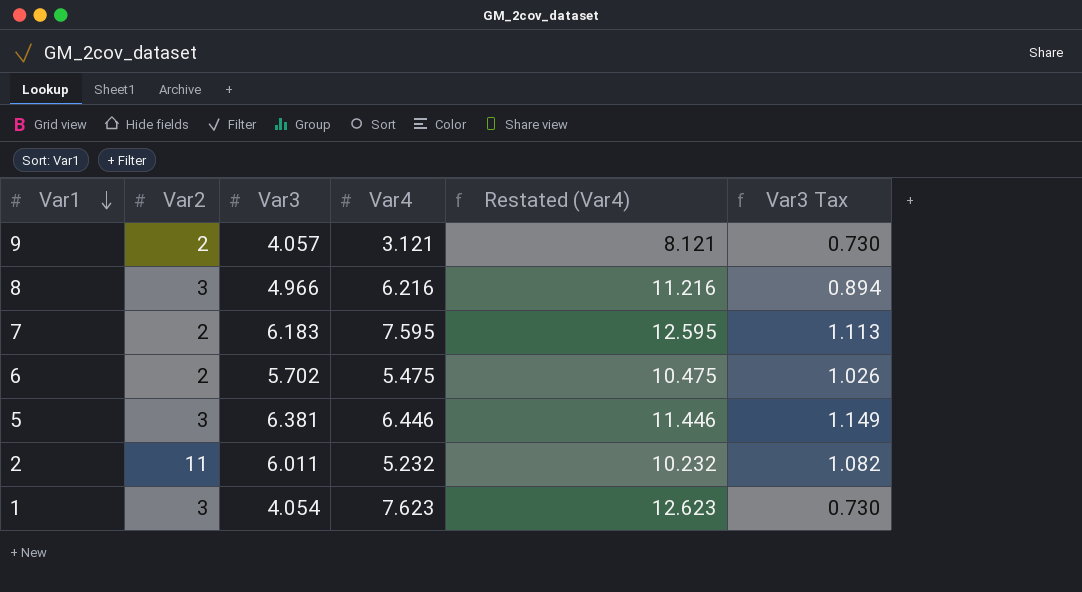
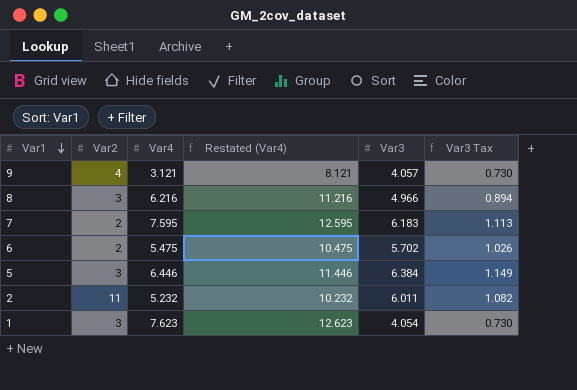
column Var3 | position: 3 -> 5
9 | Var2: 2 -> 4
5 | Var3: 6.381 -> 6.384

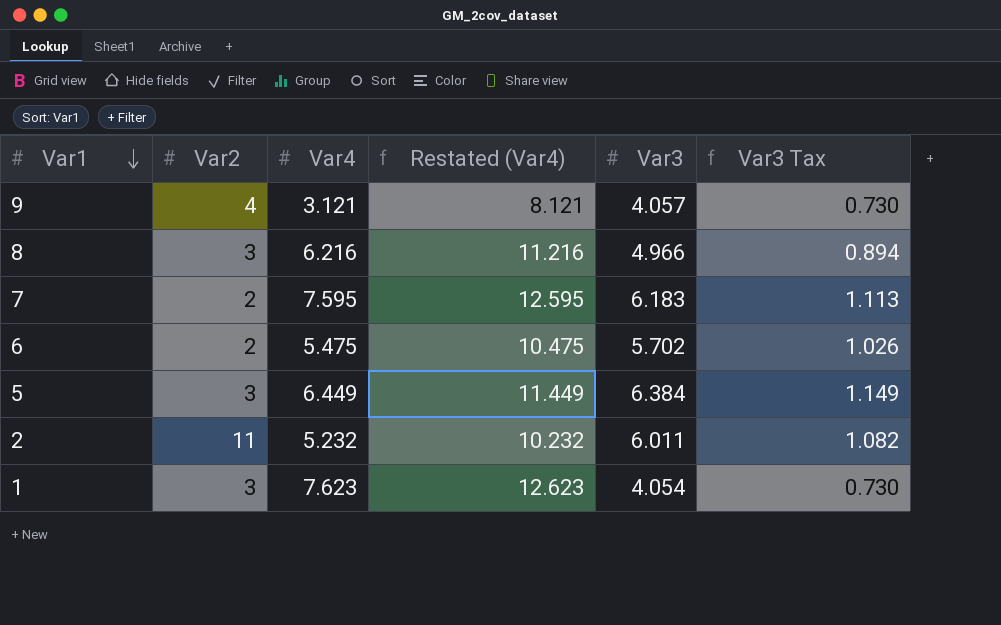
5 | Var4: 6.446 -> 6.449
5 | Restated (Var4): 11.446 -> 11.449

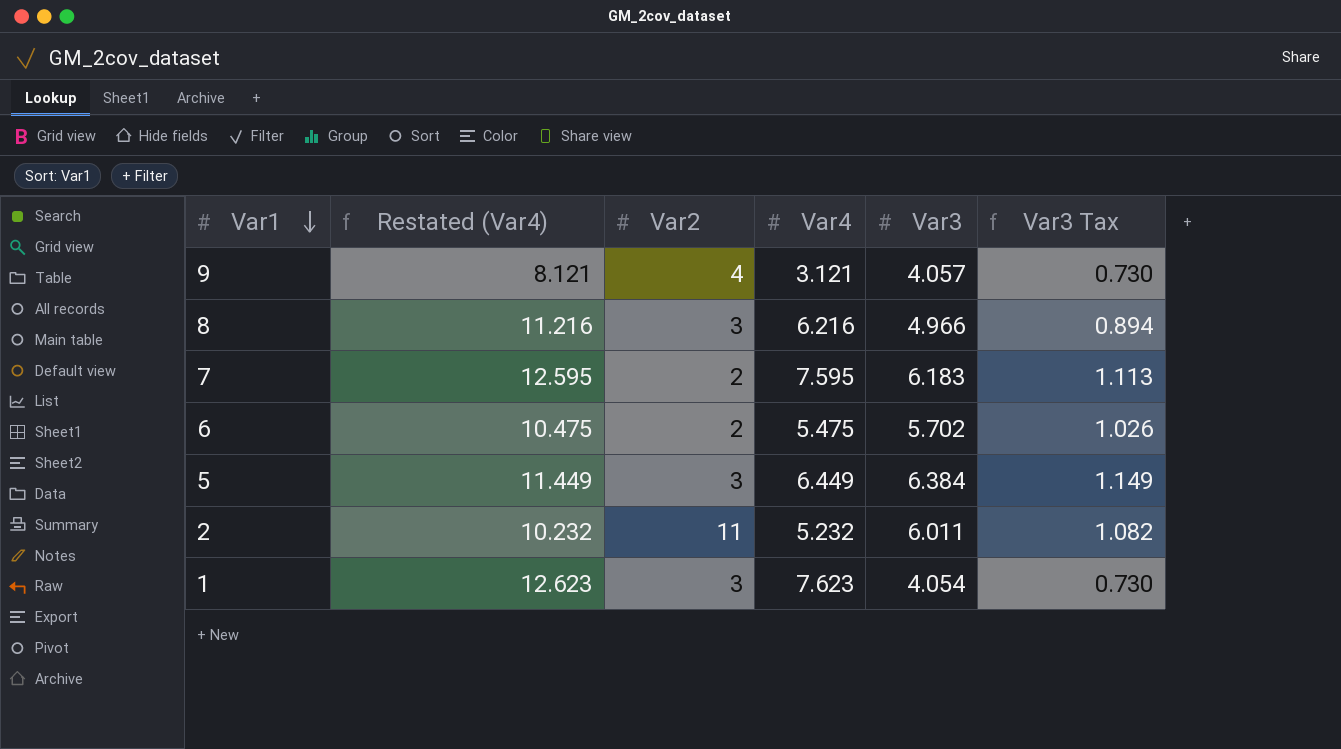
column Restated (Var4) | position: 4 -> 2

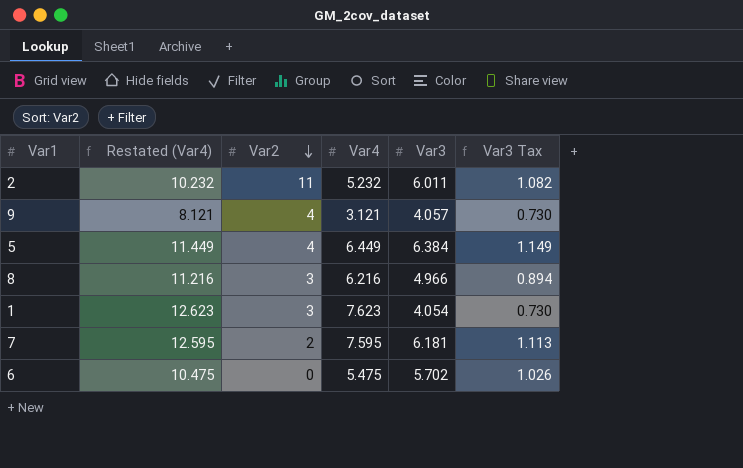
row order: Var1 descending -> Var2 descending
5 | Var2: 3 -> 4
7 | Var3: 6.183 -> 6.181
6 | Var2: 2 -> 0

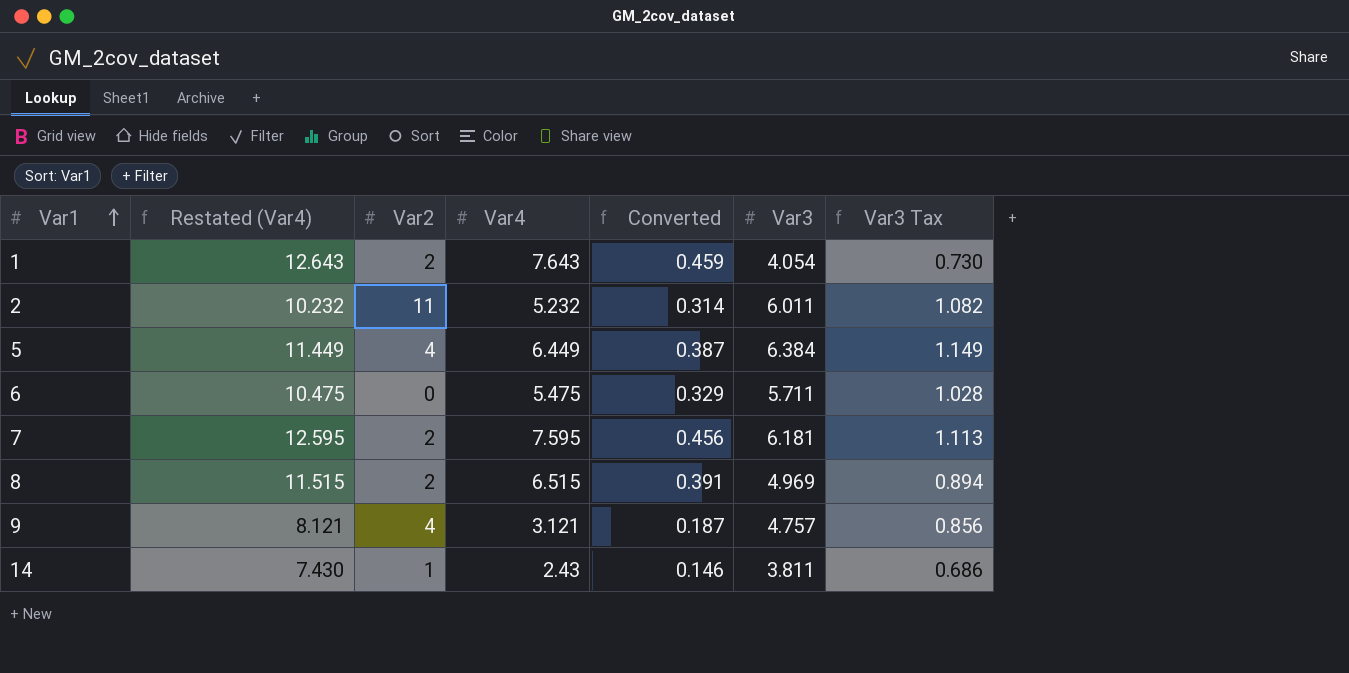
row order: Var2 descending -> Var1 ascending
column Converted | formula: none -> [Var4] * 0.06
1 | Restated (Var4): 12.623 -> 12.643
1 | Var2: 3 -> 2
1 | Var4: 7.623 -> 7.643
6 | Var3: 5.702 -> 5.711
6 | Var3 Tax: 1.026 -> 1.028
8 | Restated (Var4): 11.216 -> 11.515
8 | Var2: 3 -> 2
8 | Var4: 6.216 -> 6.515
8 | Var3: 4.966 -> 4.969
9 | Var3: 4.057 -> 4.757
9 | Var3 Tax: 0.730 -> 0.856
row 14: none -> 7.430 | 1 | 2.43 | 0.146 | 3.811 | 0.686

